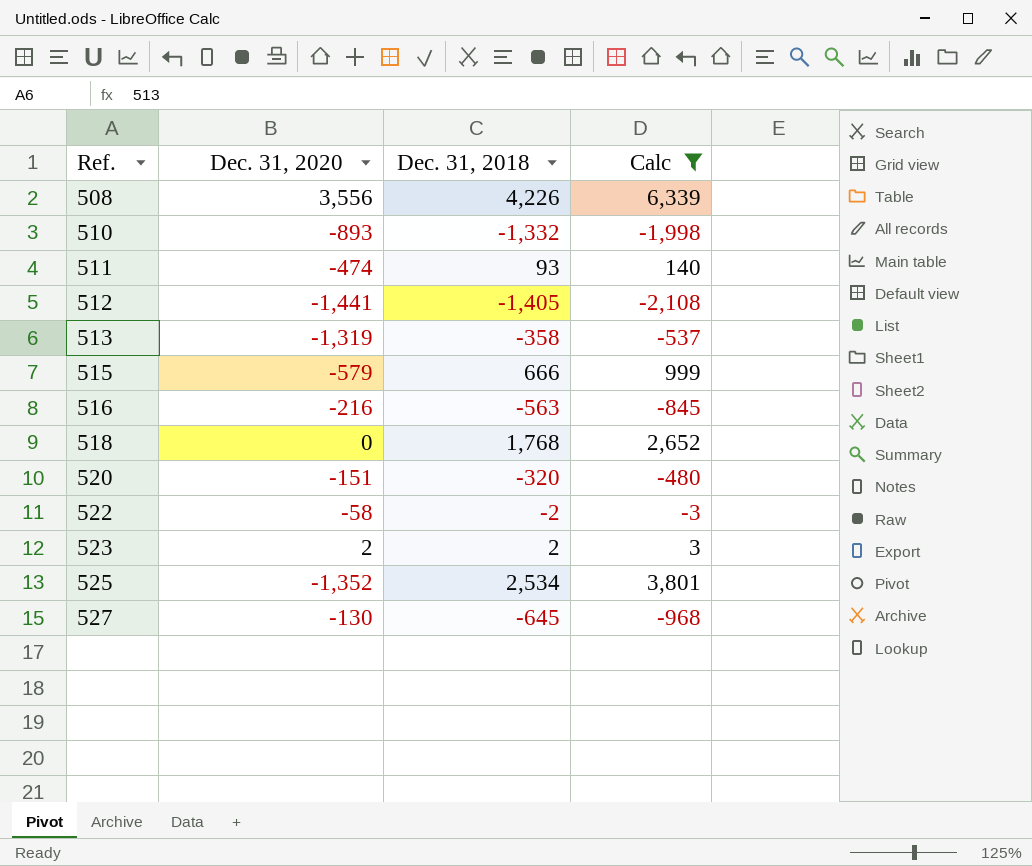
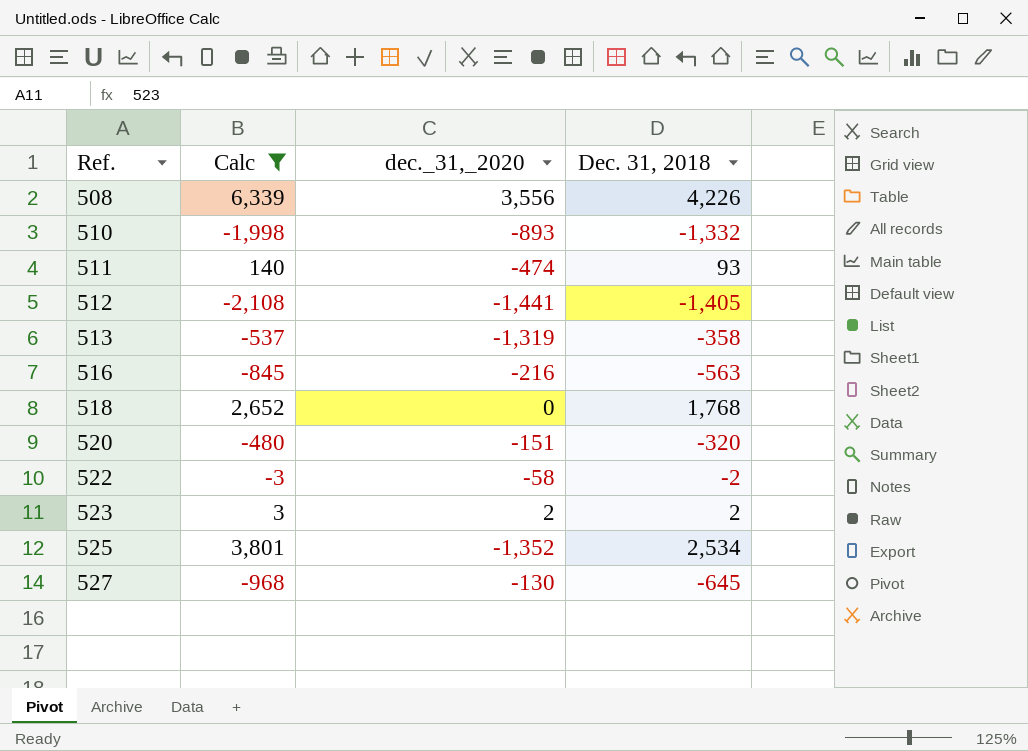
column Calc | position: 4 -> 2
column name: Dec. 31, 2020 -> dec._31,_2020
row 515: -579 | 666 | 999 -> none

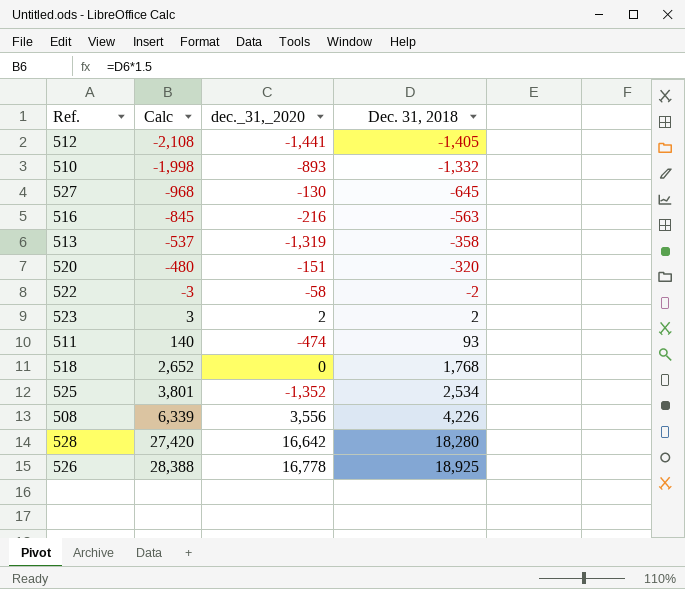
filter: Calc <= 6,339 -> none
row order: Ref. ascending -> Calc ascending

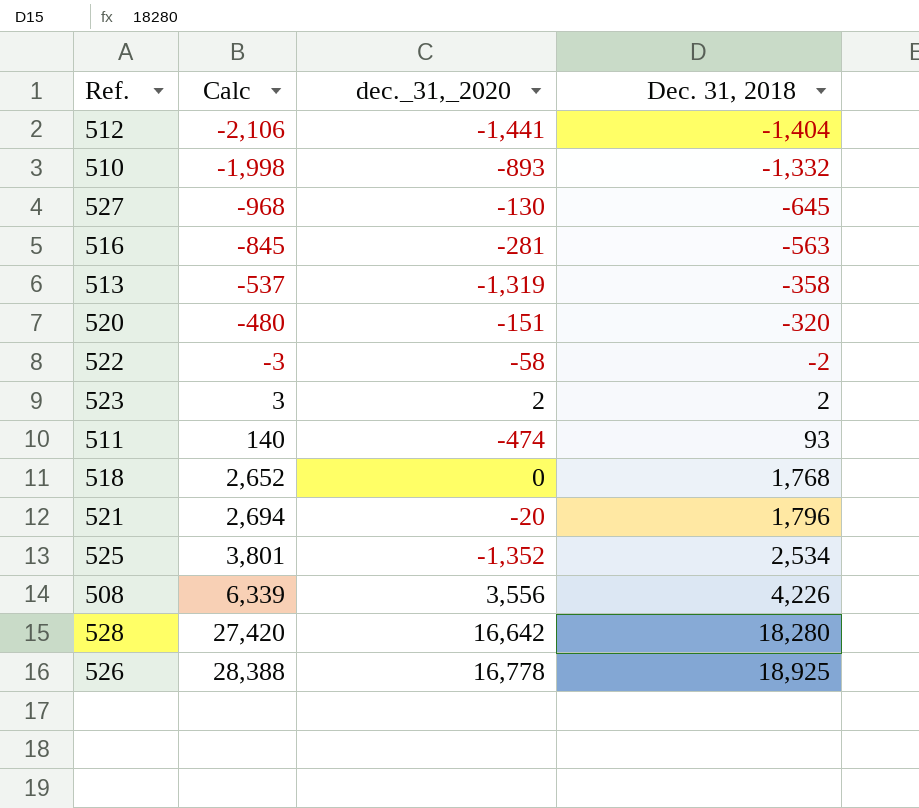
512 | Calc: -2,108 -> -2,106
512 | Dec. 31, 2018: -1,405 -> -1,404
516 | dec._31,_2020: -216 -> -281
row 521: none -> 2,694 | -20 | 1,796

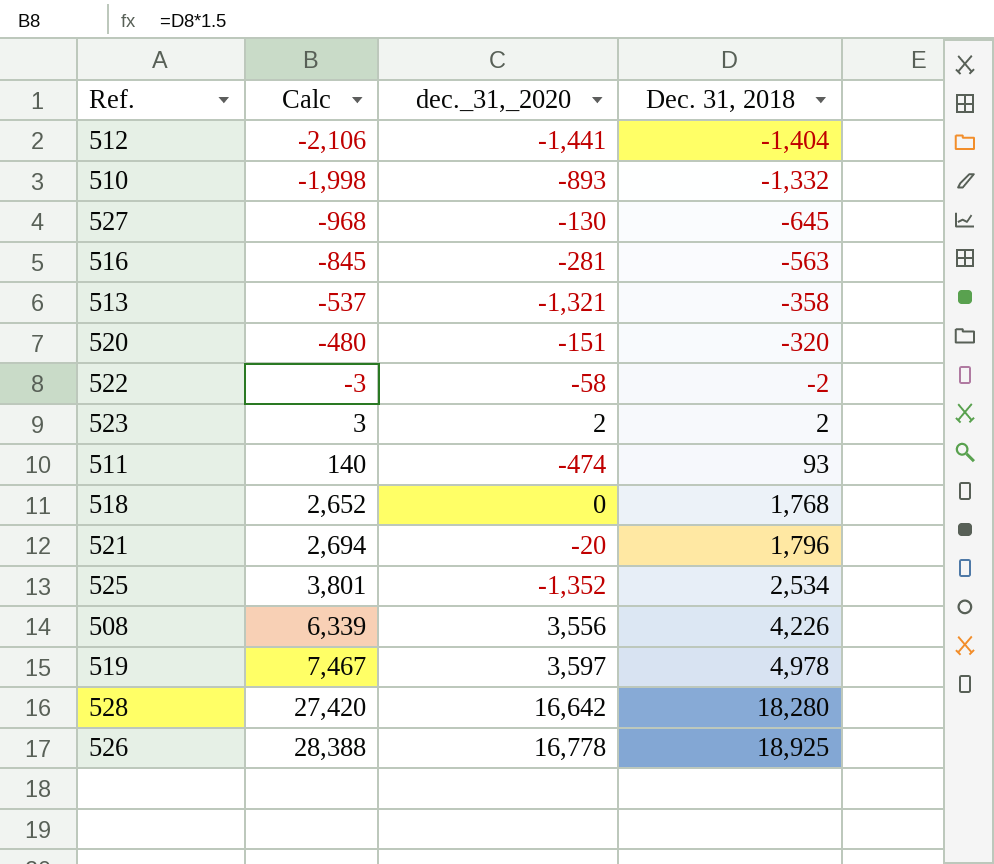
513 | dec._31,_2020: -1,319 -> -1,321
row 519: none -> 7,467 | 3,597 | 4,978

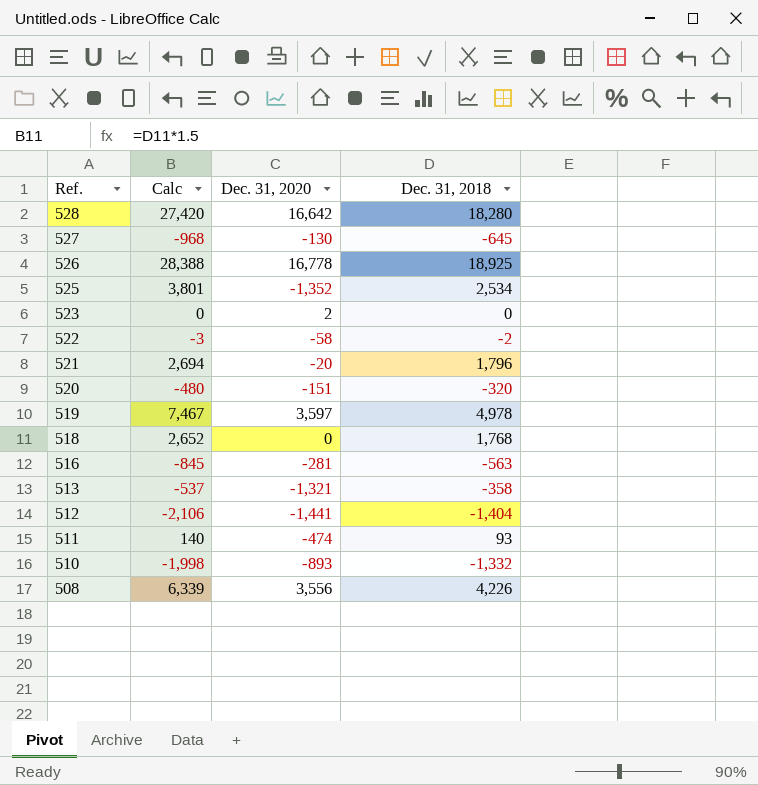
row order: Calc ascending -> Ref. descending
column name: dec._31,_2020 -> Dec. 31, 2020
523 | Calc: 3 -> 0
523 | Dec. 31, 2018: 2 -> 0

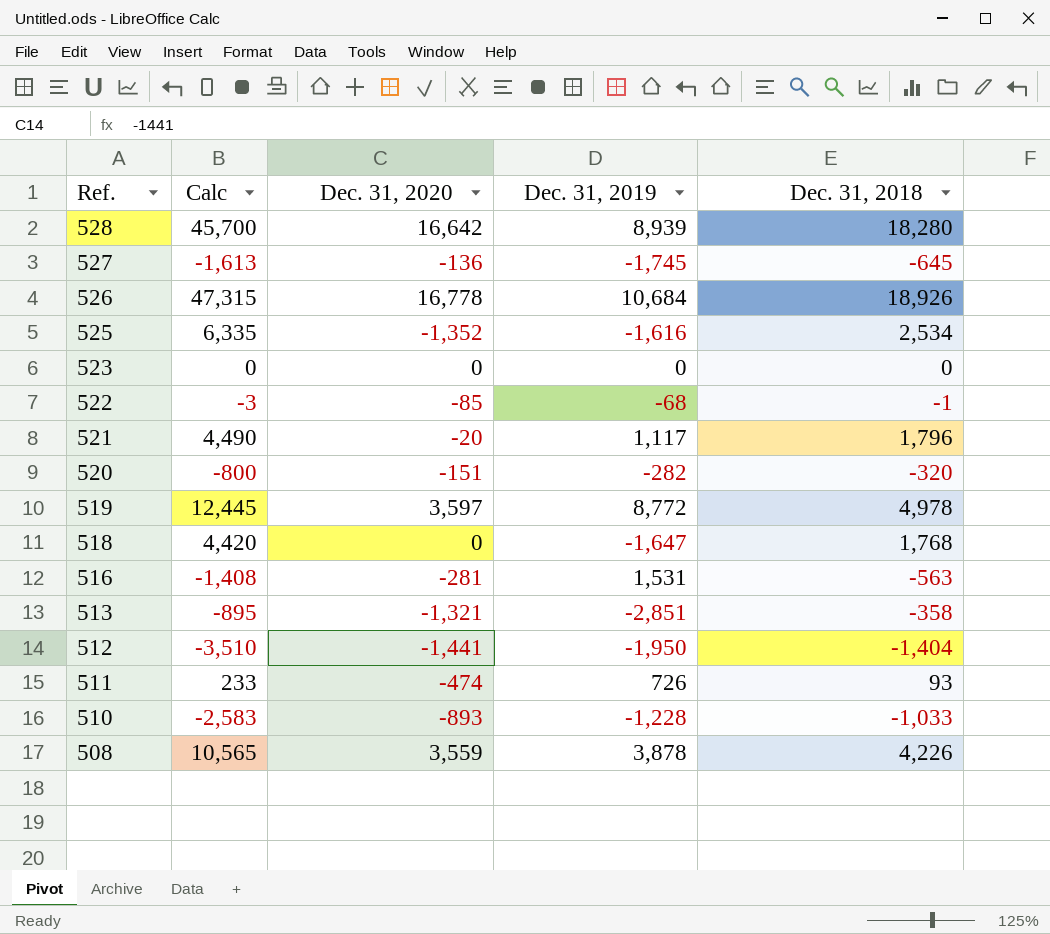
column Calc | formula: [Dec. 31, 2018] * 1.5 -> [Dec. 31, 2018] * 2.5
column Dec. 31, 2019 | position: none -> 4
527 | Dec. 31, 2020: -130 -> -136
526 | Dec. 31, 2018: 18,925 -> 18,926
523 | Dec. 31, 2020: 2 -> 0
522 | Dec. 31, 2020: -58 -> -85
522 | Dec. 31, 2018: -2 -> -1
510 | Dec. 31, 2018: -1,332 -> -1,033
508 | Dec. 31, 2020: 3,556 -> 3,559

